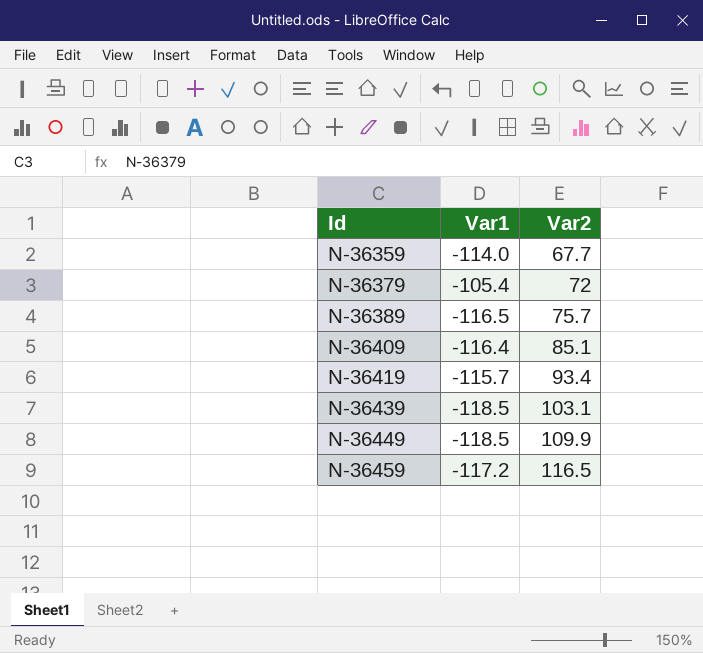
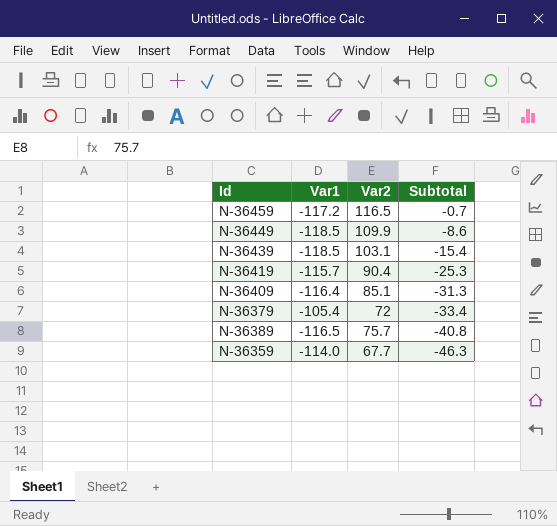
row order: Id ascending -> Subtotal descending
column Subtotal | formula: none -> [Var1] + [Var2]
N-36419 | Var2: 93.4 -> 90.4

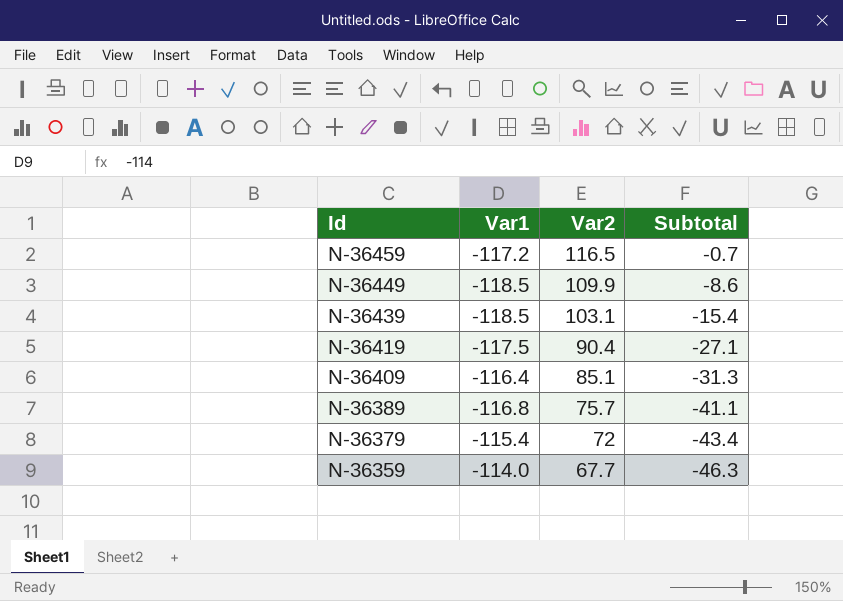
row order: Subtotal descending -> Id descending
N-36419 | Var1: -115.7 -> -117.5
N-36419 | Subtotal: -25.3 -> -27.1
N-36389 | Var1: -116.5 -> -116.8
N-36389 | Subtotal: -40.8 -> -41.1
N-36379 | Var1: -105.4 -> -115.4
N-36379 | Subtotal: -33.4 -> -43.4

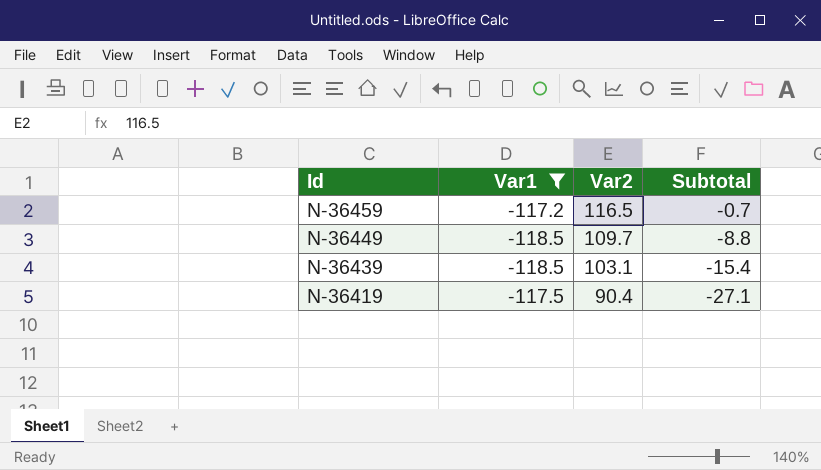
filter: none -> Var1 <= -117.2
N-36449 | Var2: 109.9 -> 109.7
N-36449 | Subtotal: -8.6 -> -8.8

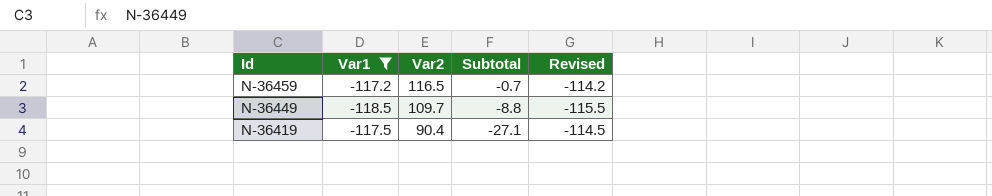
column Revised | formula: none -> [Var1] + 3
row N-36439: -118.5 | 103.1 | -15.4 -> none

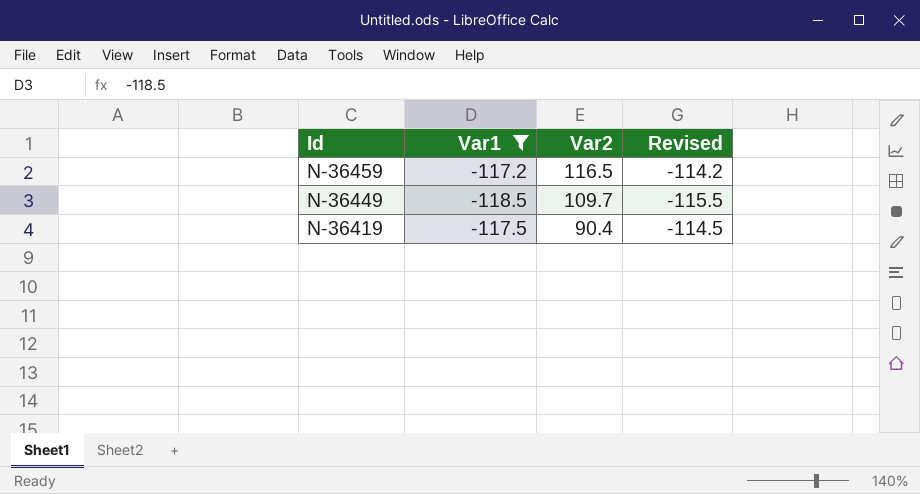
column Subtotal | formula: [Var1] + [Var2] -> none

